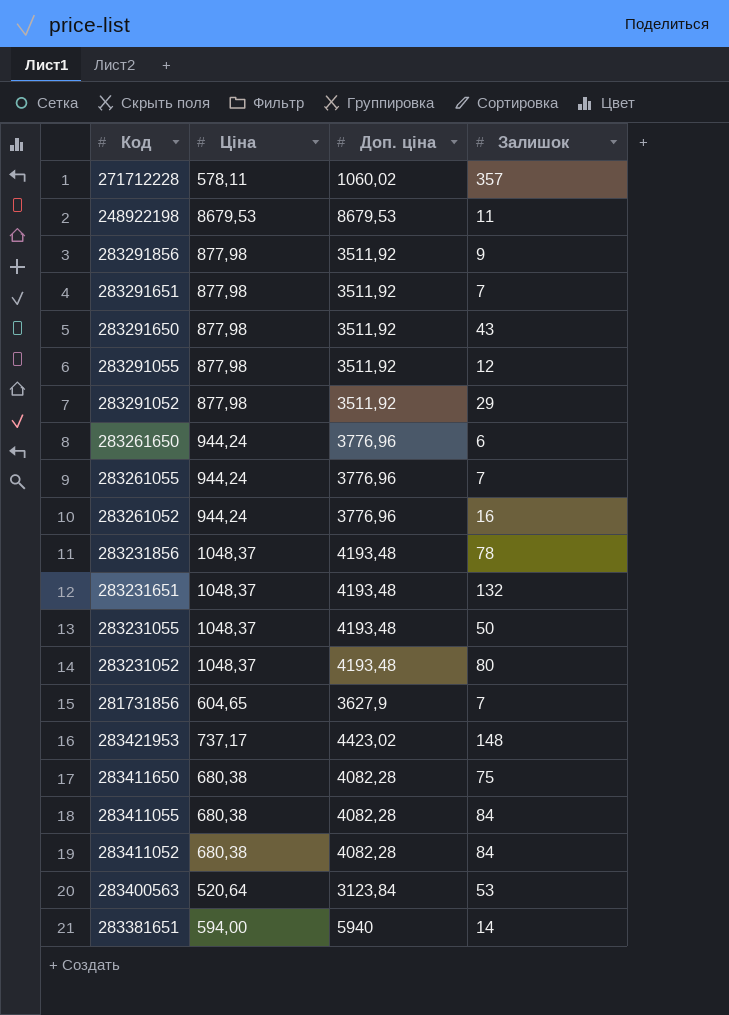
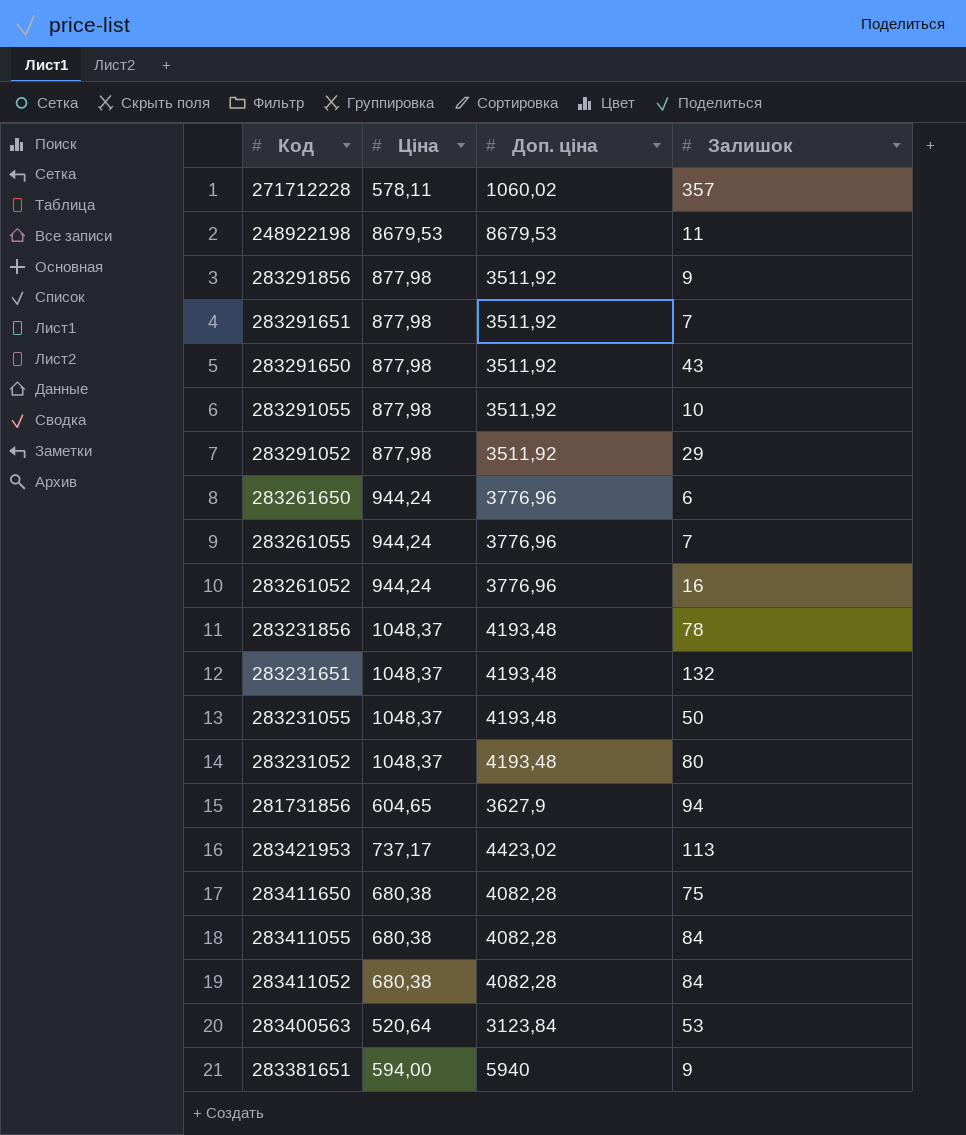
283291055 | Залишок: 12 -> 10
281731856 | Залишок: 7 -> 94
283421953 | Залишок: 148 -> 113
283381651 | Залишок: 14 -> 9

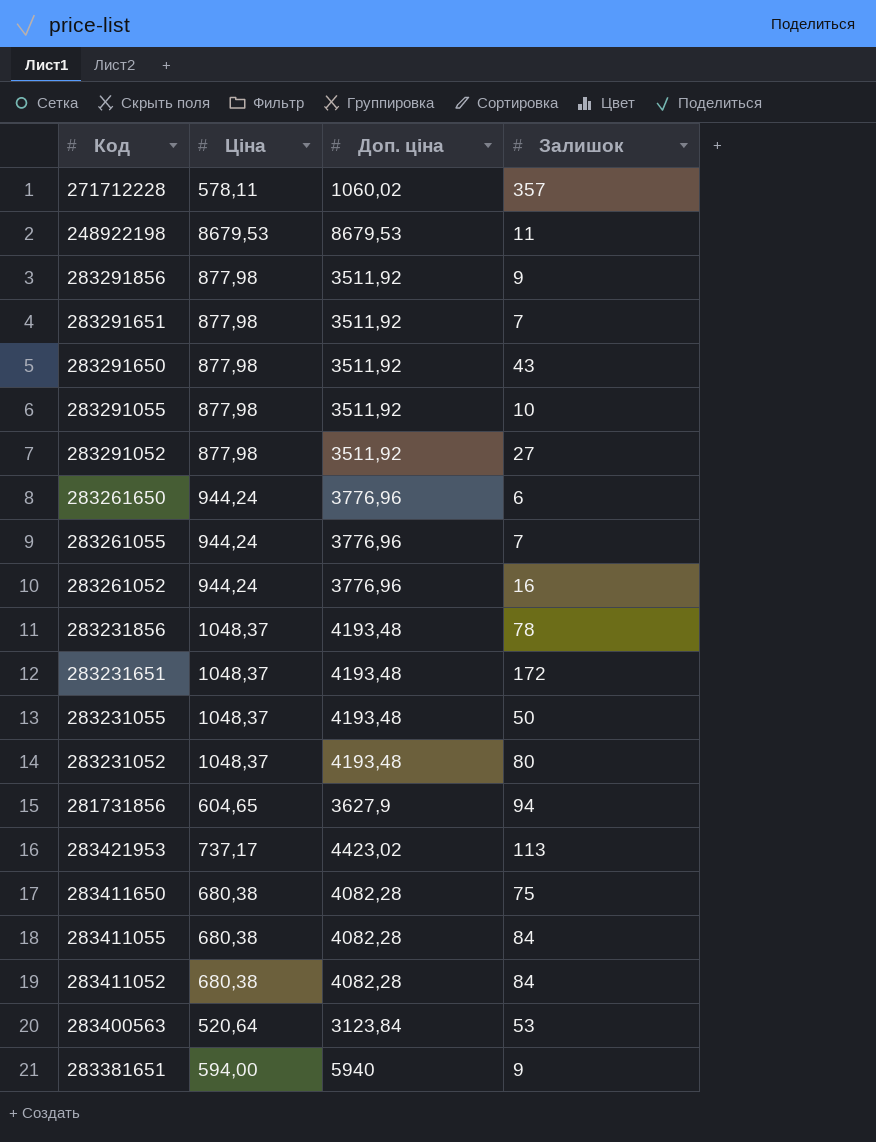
283291052 | Залишок: 29 -> 27
283231651 | Залишок: 132 -> 172

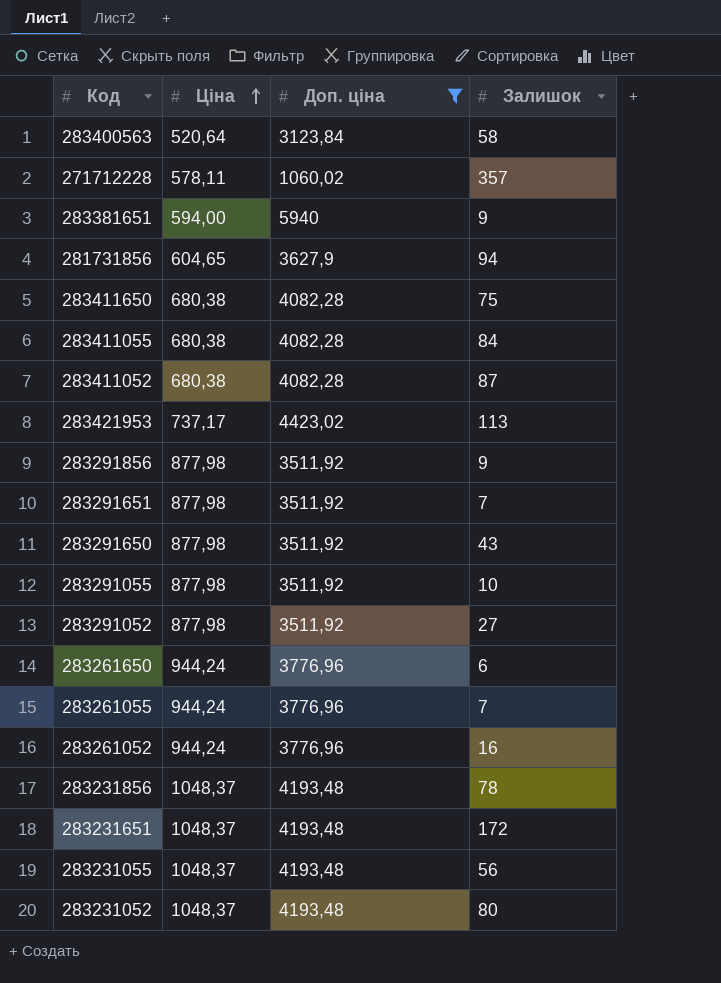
filter: none -> Доп. ціна != 8679,53
row order: none -> Ціна ascending
283400563 | Залишок: 53 -> 58
283411052 | Залишок: 84 -> 87
283231055 | Залишок: 50 -> 56

